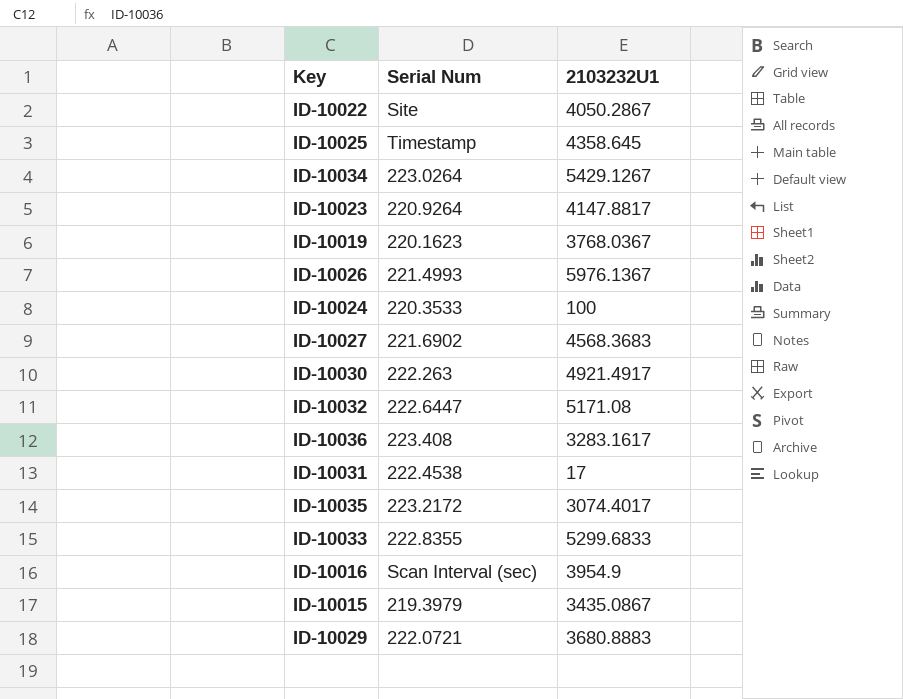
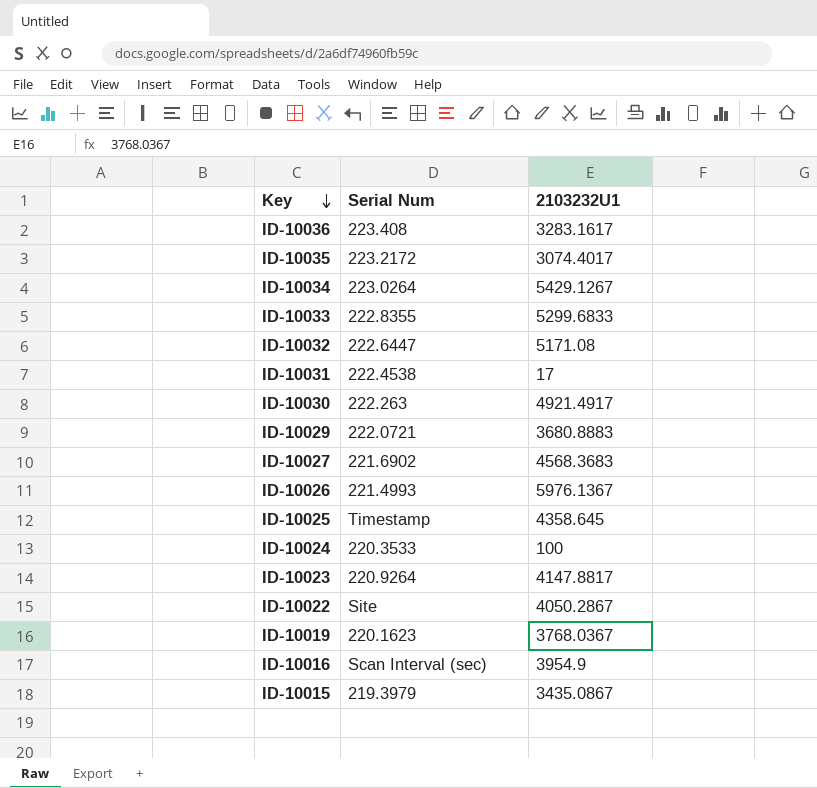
row order: none -> Key descending

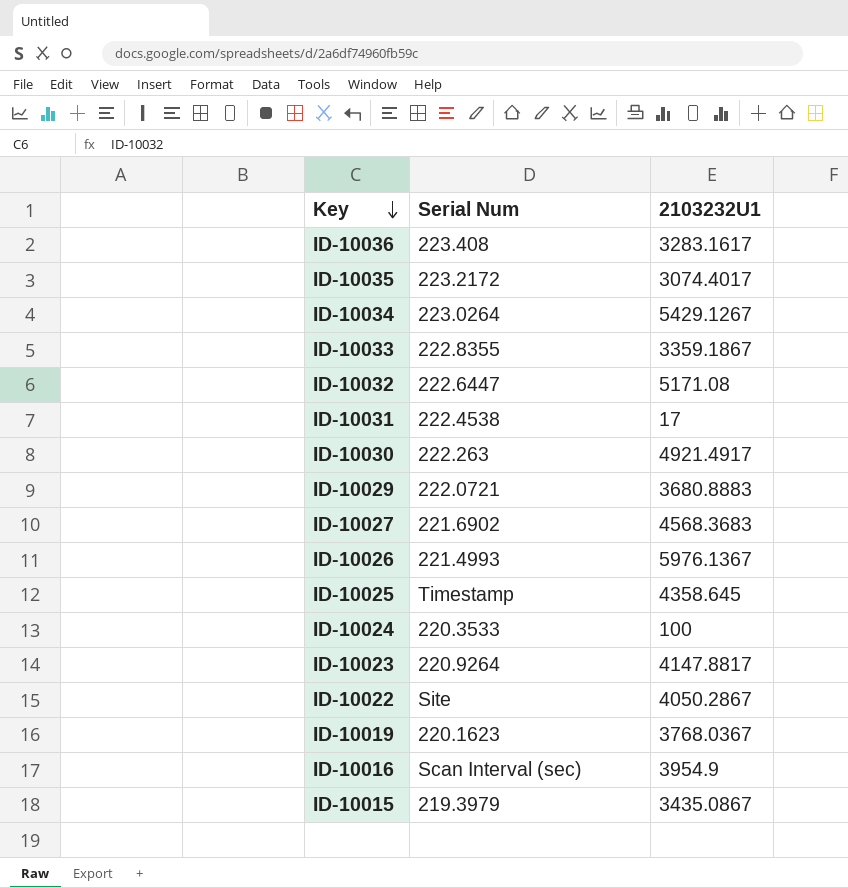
ID-10033 | 2103232U1: 5299.6833 -> 3359.1867

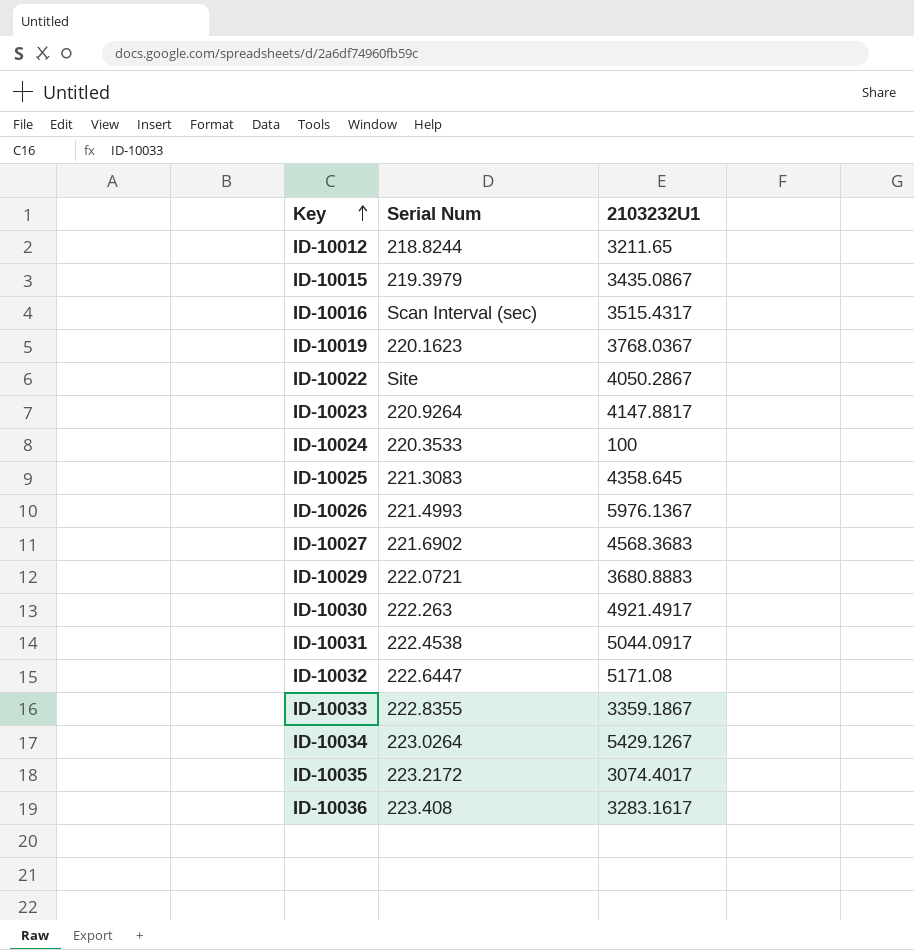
row order: Key descending -> Key ascending
row ID-10012: none -> 218.8244 | 3211.65
ID-10016 | 2103232U1: 3954.9 -> 3515.4317
ID-10025 | Serial Num: Timestamp -> 221.3083
ID-10031 | 2103232U1: 17 -> 5044.0917

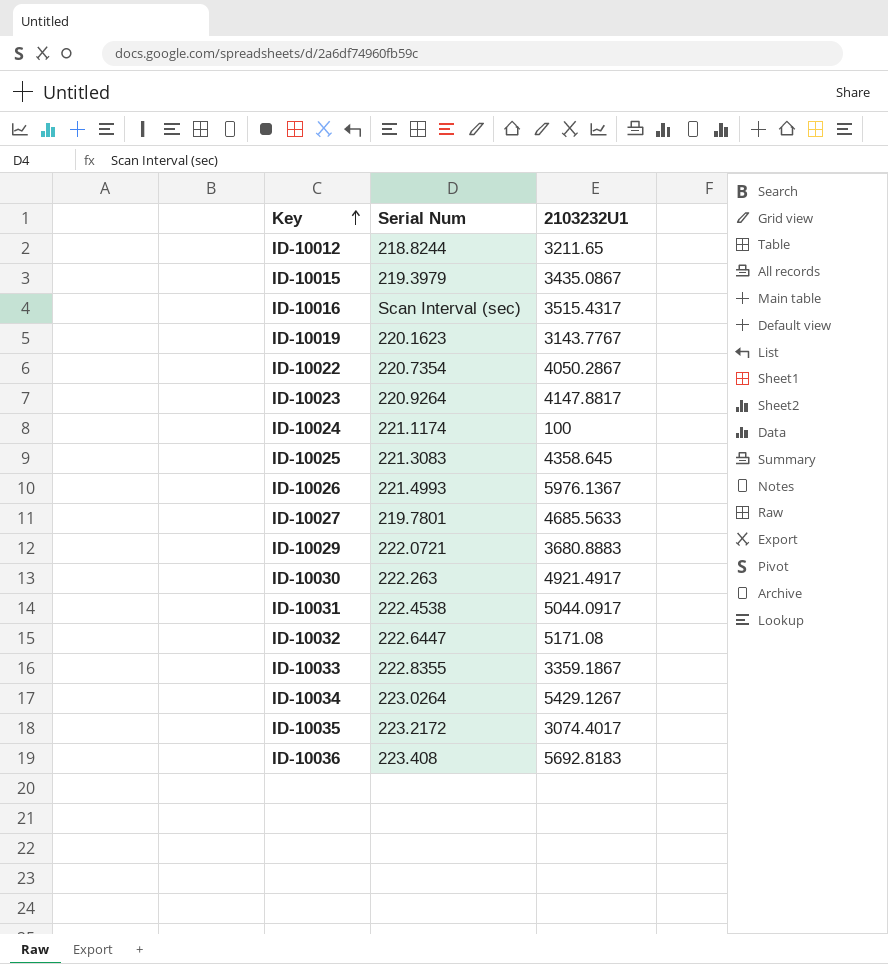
ID-10019 | 2103232U1: 3768.0367 -> 3143.7767
ID-10022 | Serial Num: Site -> 220.7354
ID-10024 | Serial Num: 220.3533 -> 221.1174
ID-10027 | Serial Num: 221.6902 -> 219.7801
ID-10027 | 2103232U1: 4568.3683 -> 4685.5633
ID-10036 | 2103232U1: 3283.1617 -> 5692.8183

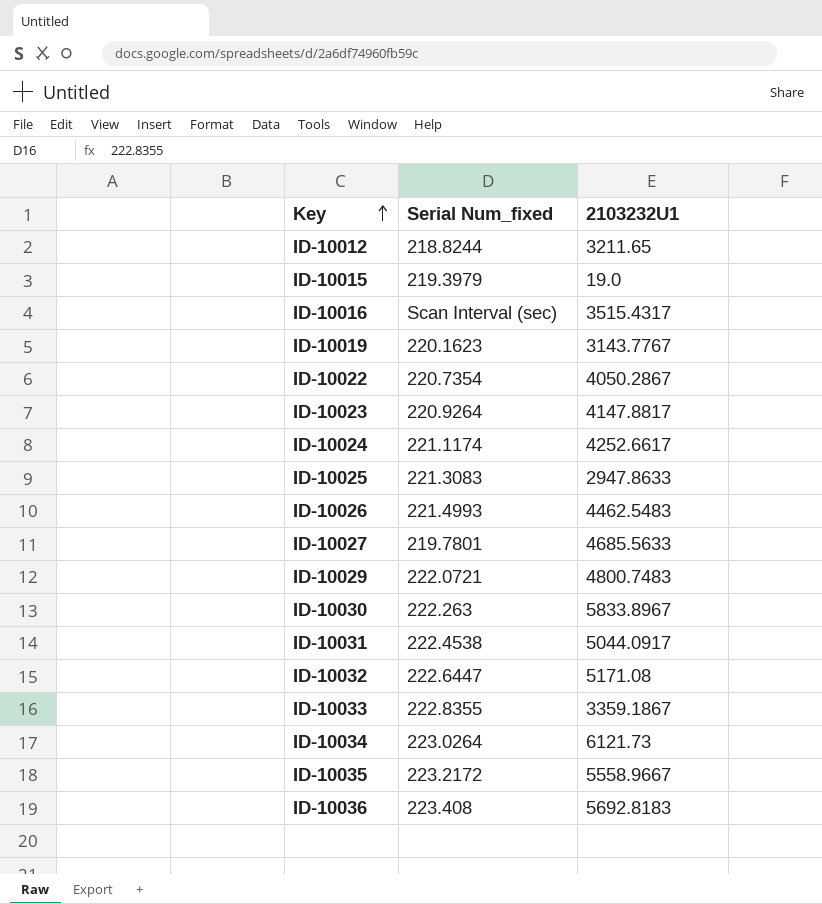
column name: Serial Num -> Serial Num_fixed
ID-10015 | 2103232U1: 3435.0867 -> 19.0
ID-10024 | 2103232U1: 100 -> 4252.6617
ID-10025 | 2103232U1: 4358.645 -> 2947.8633
ID-10026 | 2103232U1: 5976.1367 -> 4462.5483
ID-10029 | 2103232U1: 3680.8883 -> 4800.7483
ID-10030 | 2103232U1: 4921.4917 -> 5833.8967
ID-10034 | 2103232U1: 5429.1267 -> 6121.73
ID-10035 | 2103232U1: 3074.4017 -> 5558.9667

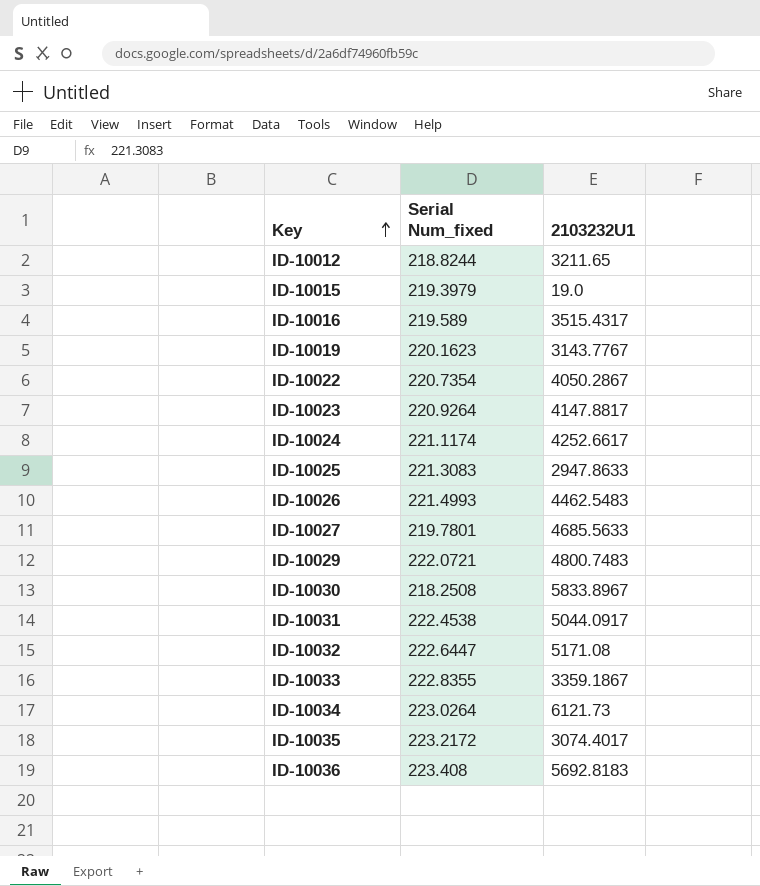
ID-10016 | Serial Num_fixed: Scan Interval (sec) -> 219.589
ID-10030 | Serial Num_fixed: 222.263 -> 218.2508
ID-10035 | 2103232U1: 5558.9667 -> 3074.4017

